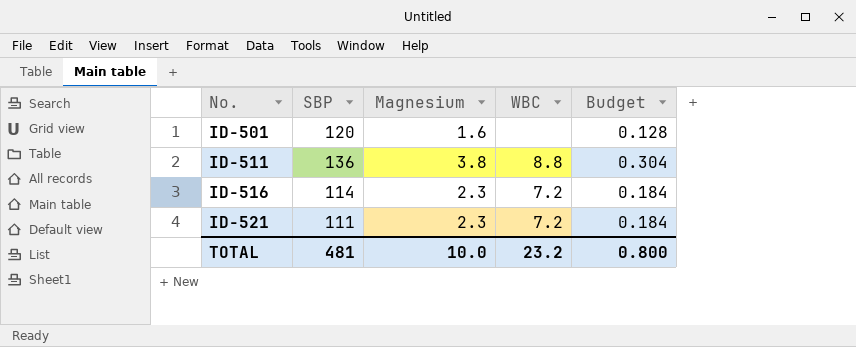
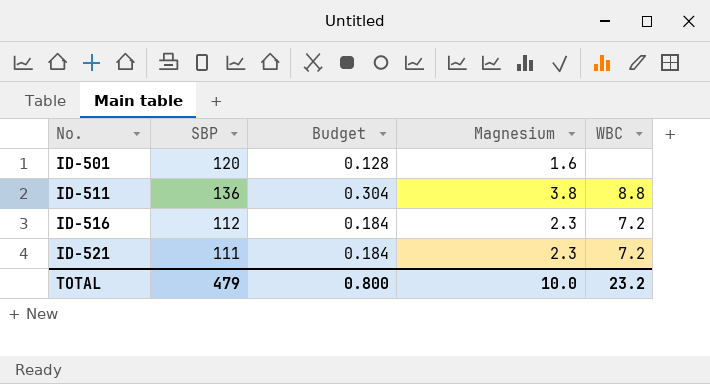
column Budget | position: 5 -> 3
ID-516 | SBP: 114 -> 112
TOTAL | SBP: 481 -> 479

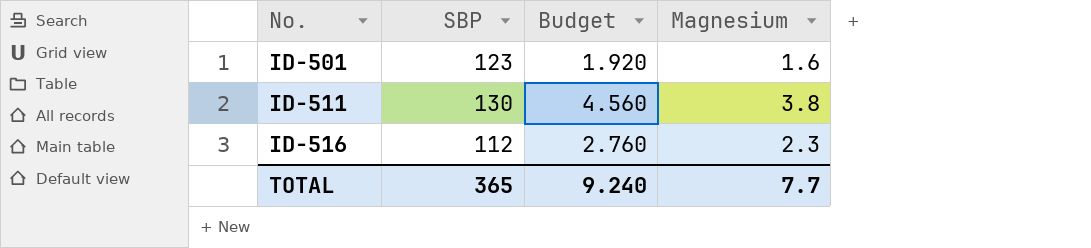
column WBC | position: 5 -> none
column Budget | formula: [Magnesium] * 0.08 -> [Magnesium] * 1.2
row ID-521: 111 | 0.184 | 2.3 | 7.2 -> none
ID-501 | SBP: 120 -> 123
ID-511 | SBP: 136 -> 130
TOTAL | SBP: 479 -> 365
TOTAL | Budget: 0.800 -> 9.240
TOTAL | Magnesium: 10.0 -> 7.7

